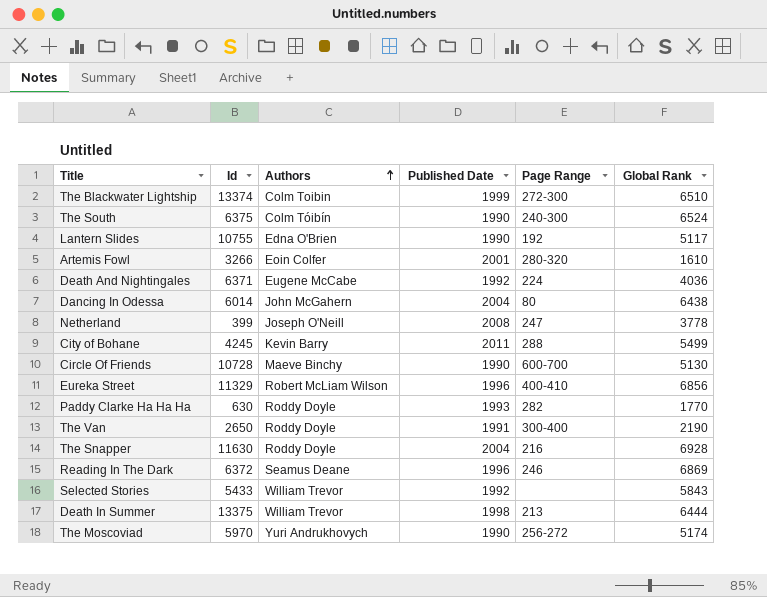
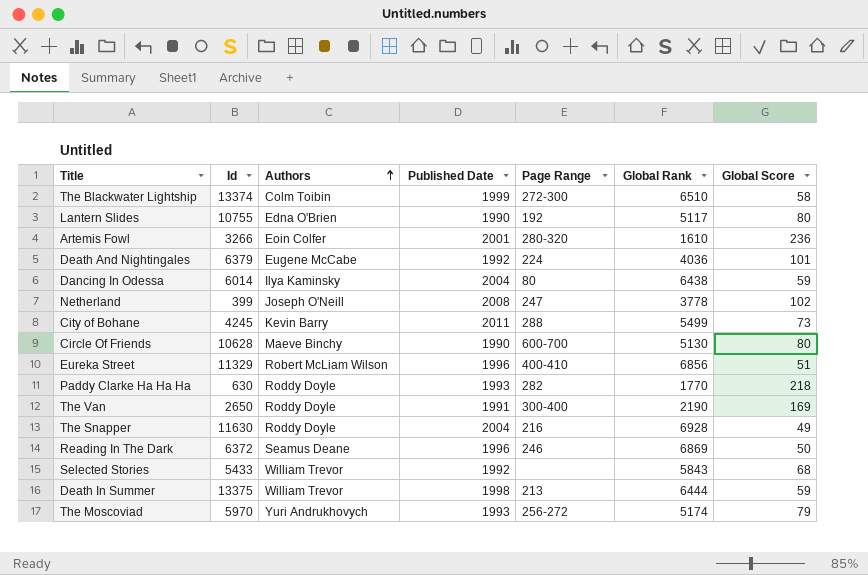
column Global Score | position: none -> 7
row The South: 6375 | Colm Tóibín | 1990 | 240-300 | 6524 -> none
Death And Nightingales | Id: 6371 -> 6379
Dancing In Odessa | Authors: John McGahern -> Ilya Kaminsky
Circle Of Friends | Id: 10728 -> 10628
The Moscoviad | Published Date: 1990 -> 1993

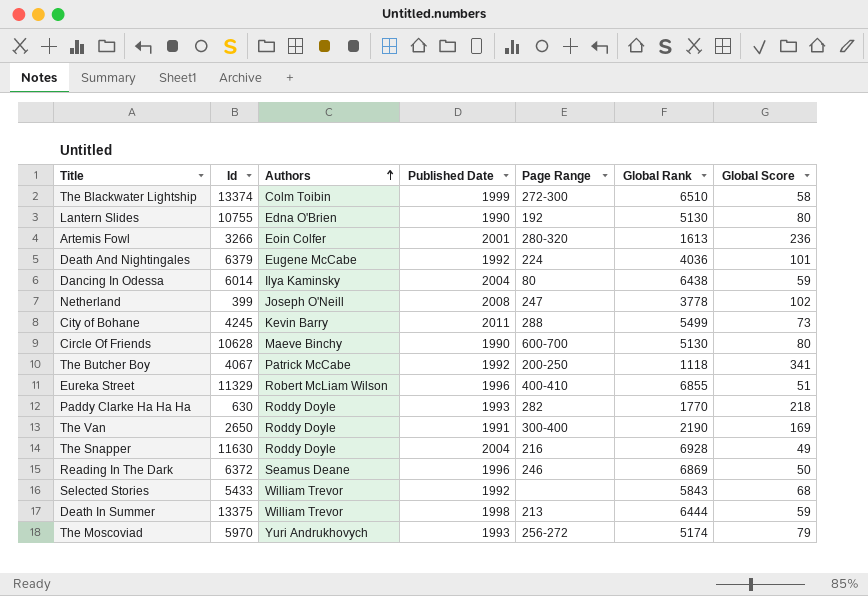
Lantern Slides | Global Rank: 5117 -> 5130
Artemis Fowl | Global Rank: 1610 -> 1613
row The Butcher Boy: none -> 4067 | Patrick McCabe | 1992 | 200-250 | 1118 | 341
Eureka Street | Global Rank: 6856 -> 6855

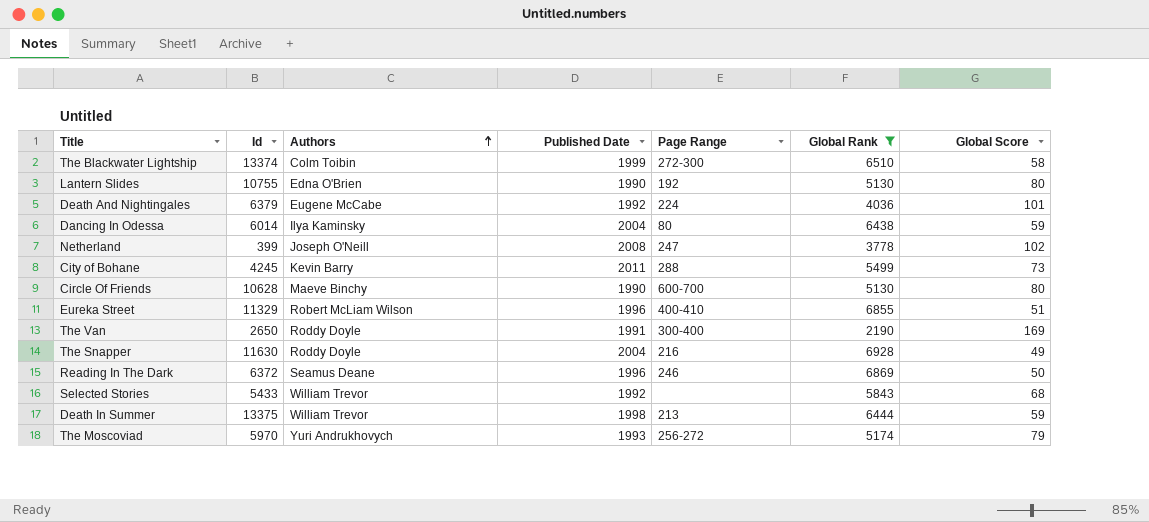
filter: none -> Global Rank >= 2190

